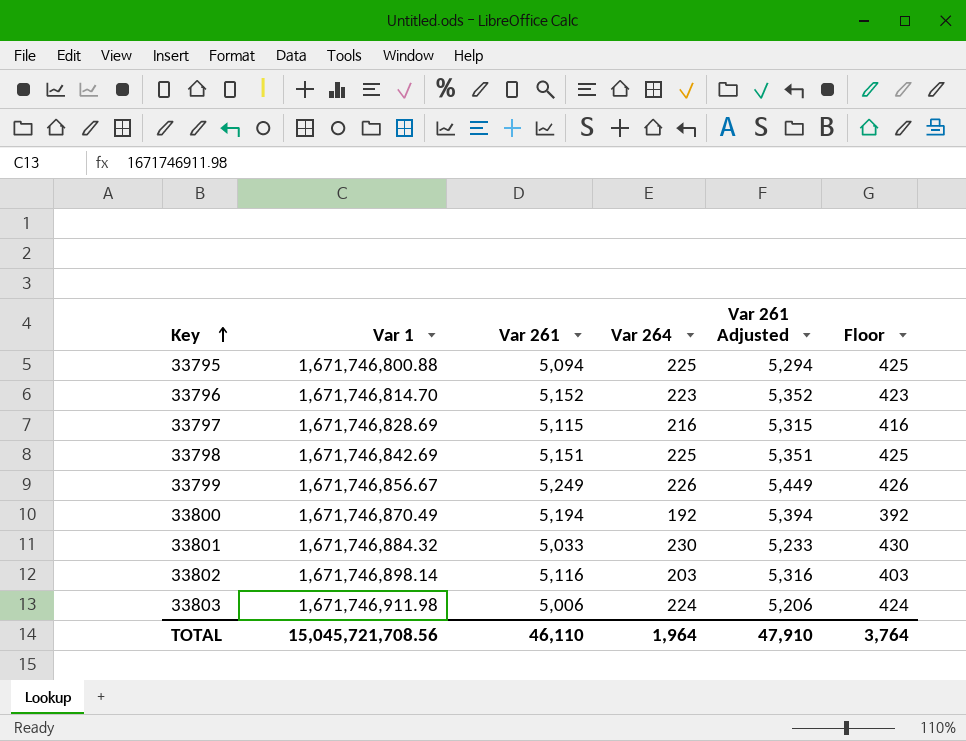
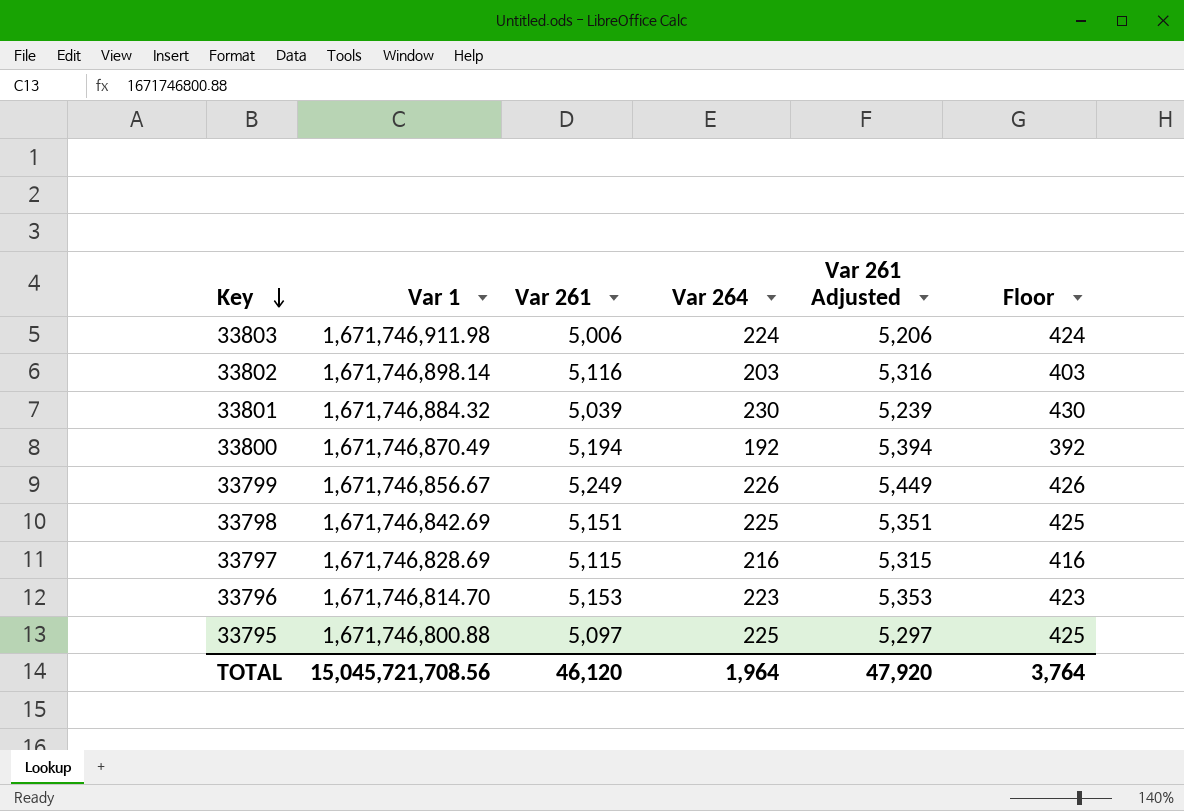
row order: Key ascending -> Key descending
33801 | Var 261: 5,033 -> 5,039
33801 | Var 261 Adjusted: 5,233 -> 5,239
33796 | Var 261: 5,152 -> 5,153
33796 | Var 261 Adjusted: 5,352 -> 5,353
33795 | Var 261: 5,094 -> 5,097
33795 | Var 261 Adjusted: 5,294 -> 5,297
TOTAL | Var 261: 46,110 -> 46,120
TOTAL | Var 261 Adjusted: 47,910 -> 47,920

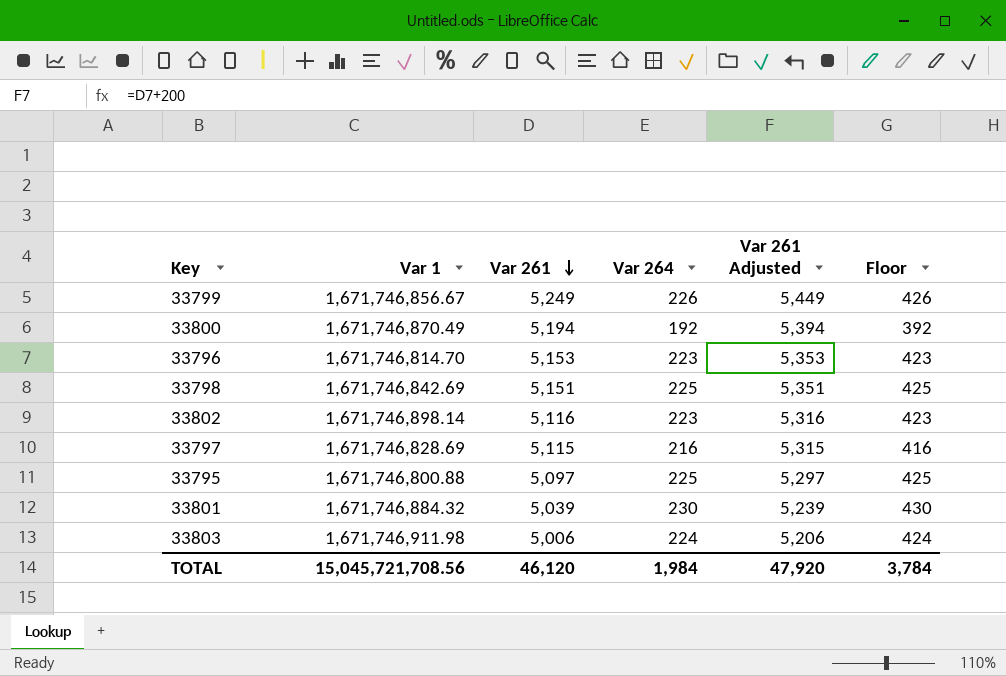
row order: Key descending -> Var 261 descending
33802 | Var 264: 203 -> 223
33802 | Floor: 403 -> 423
TOTAL | Var 264: 1,964 -> 1,984
TOTAL | Floor: 3,764 -> 3,784

